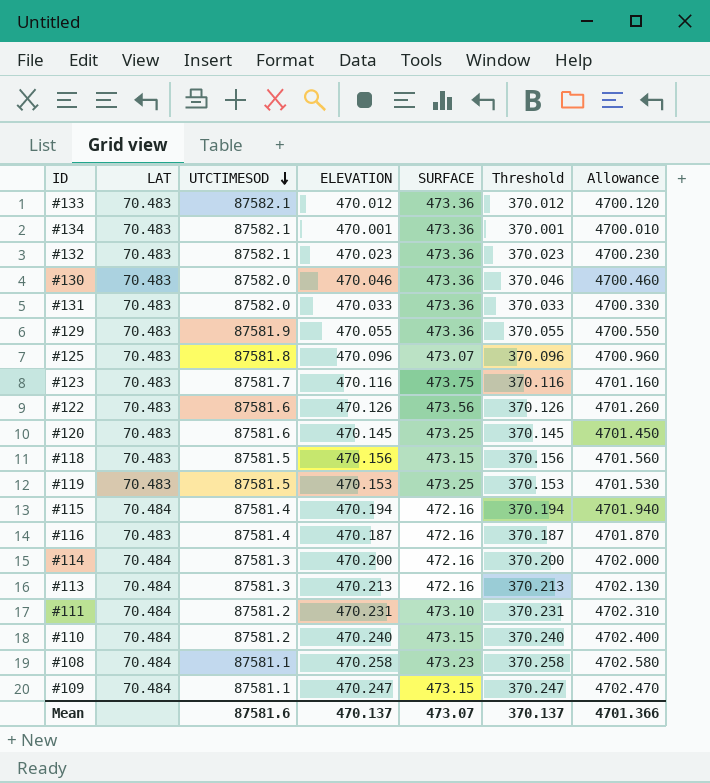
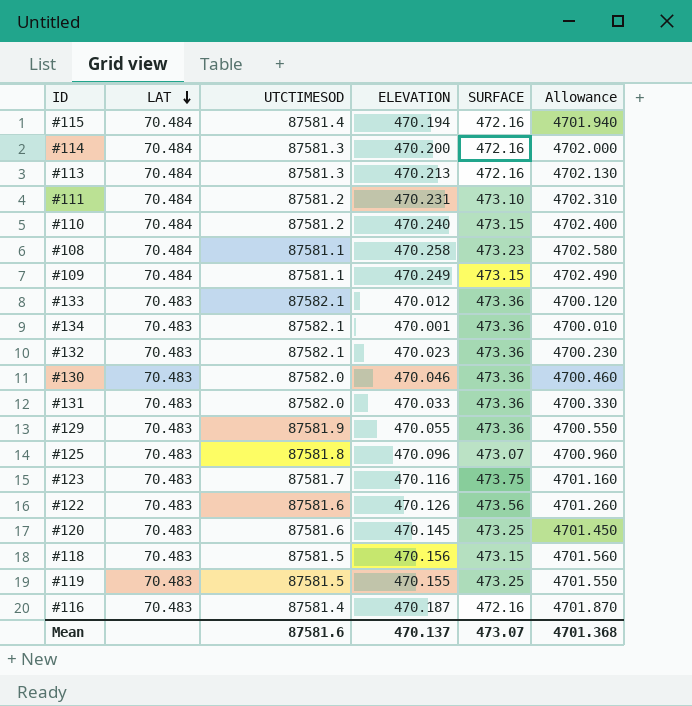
row order: UTCTIMESOD descending -> LAT descending
column Threshold | formula: [ELEVATION] - 100 -> none
#109 | ELEVATION: 470.247 -> 470.249
#109 | Allowance: 4702.470 -> 4702.490
#119 | ELEVATION: 470.153 -> 470.155
#119 | Allowance: 4701.530 -> 4701.550
Mean | Allowance: 4701.366 -> 4701.368

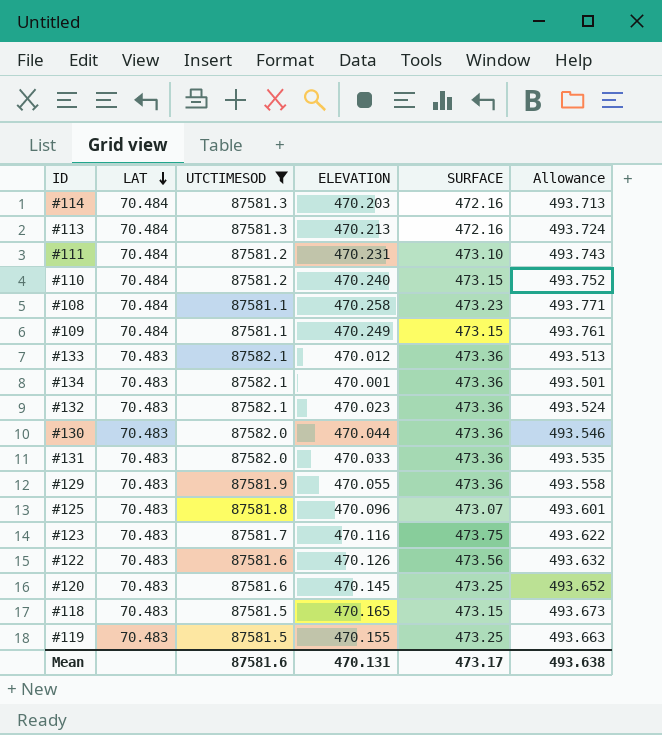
filter: none -> UTCTIMESOD != 87581.4
column Allowance | formula: [ELEVATION] * 10 -> [ELEVATION] * 1.05
#114 | ELEVATION: 470.200 -> 470.203
#130 | ELEVATION: 470.046 -> 470.044
#118 | ELEVATION: 470.156 -> 470.165
Mean | ELEVATION: 470.137 -> 470.131
Mean | SURFACE: 473.07 -> 473.17
Mean | Allowance: 4701.368 -> 493.638

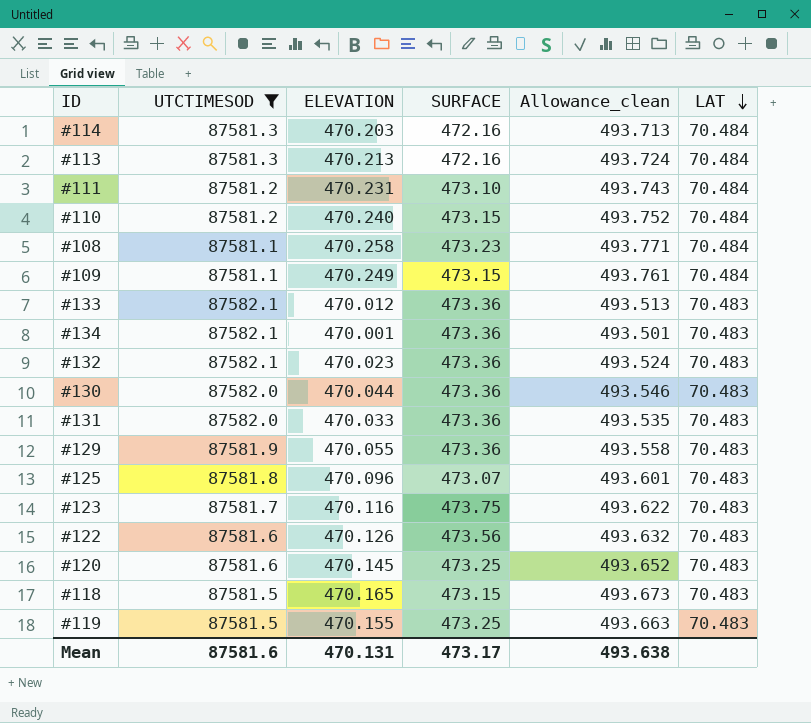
column name: Allowance -> Allowance_clean
column LAT | position: 2 -> 6

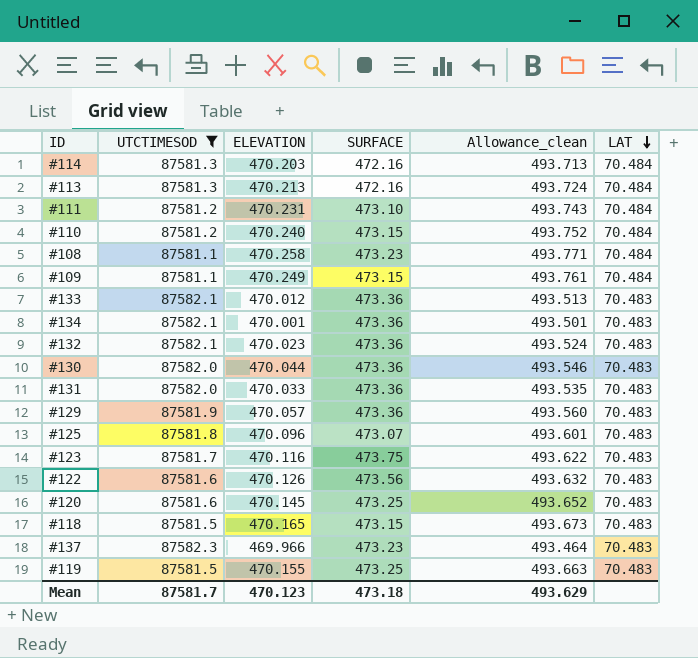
#129 | ELEVATION: 470.055 -> 470.057
#129 | Allowance_clean: 493.558 -> 493.560
row #137: none -> 87582.3 | 469.966 | 473.23 | 493.464 | 70.483
Mean | UTCTIMESOD: 87581.6 -> 87581.7
Mean | ELEVATION: 470.131 -> 470.123
Mean | SURFACE: 473.17 -> 473.18
Mean | Allowance_clean: 493.638 -> 493.629

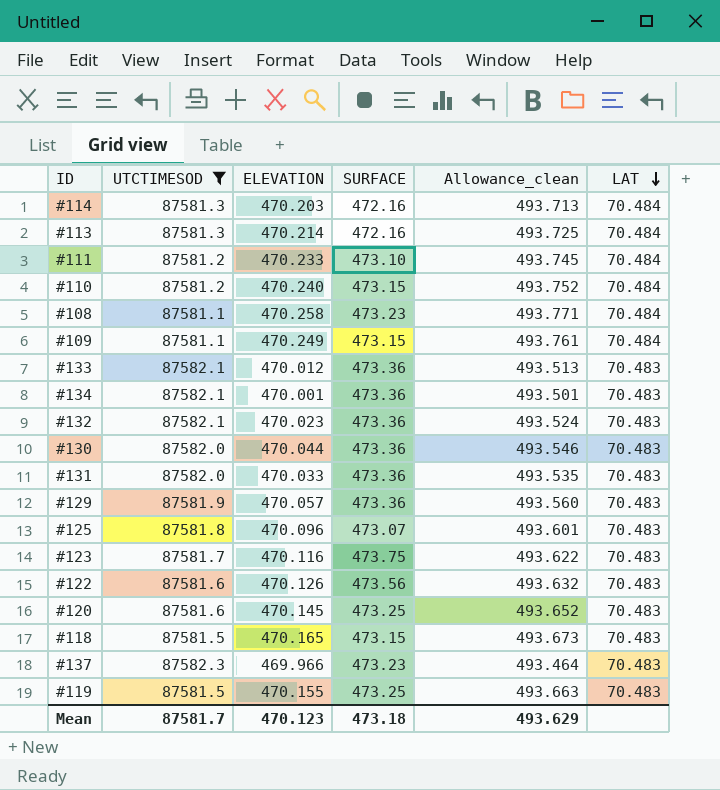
#113 | ELEVATION: 470.213 -> 470.214
#113 | Allowance_clean: 493.724 -> 493.725
#111 | ELEVATION: 470.231 -> 470.233
#111 | Allowance_clean: 493.743 -> 493.745

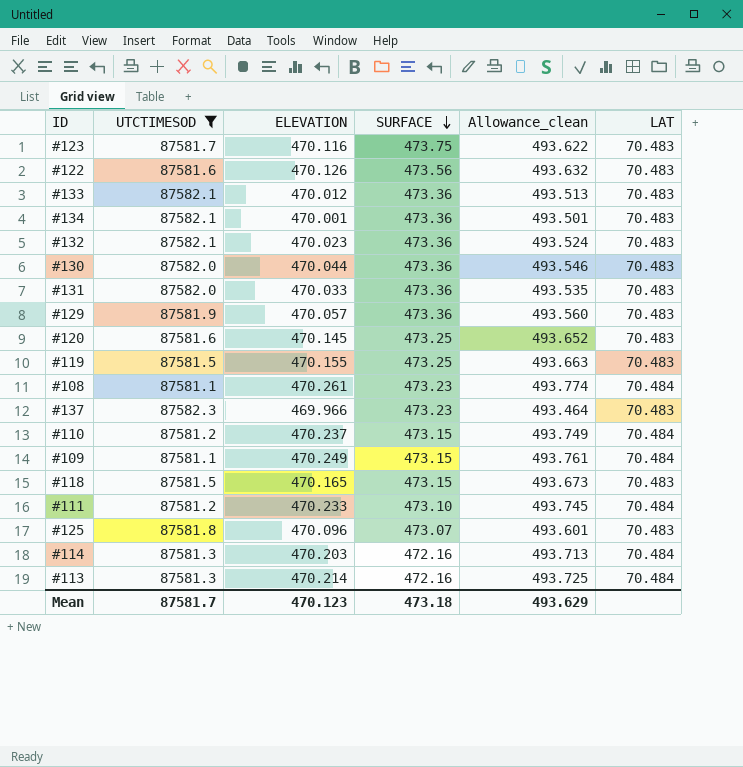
row order: LAT descending -> SURFACE descending
#108 | ELEVATION: 470.258 -> 470.261
#108 | Allowance_clean: 493.771 -> 493.774
#110 | ELEVATION: 470.240 -> 470.237
#110 | Allowance_clean: 493.752 -> 493.749

